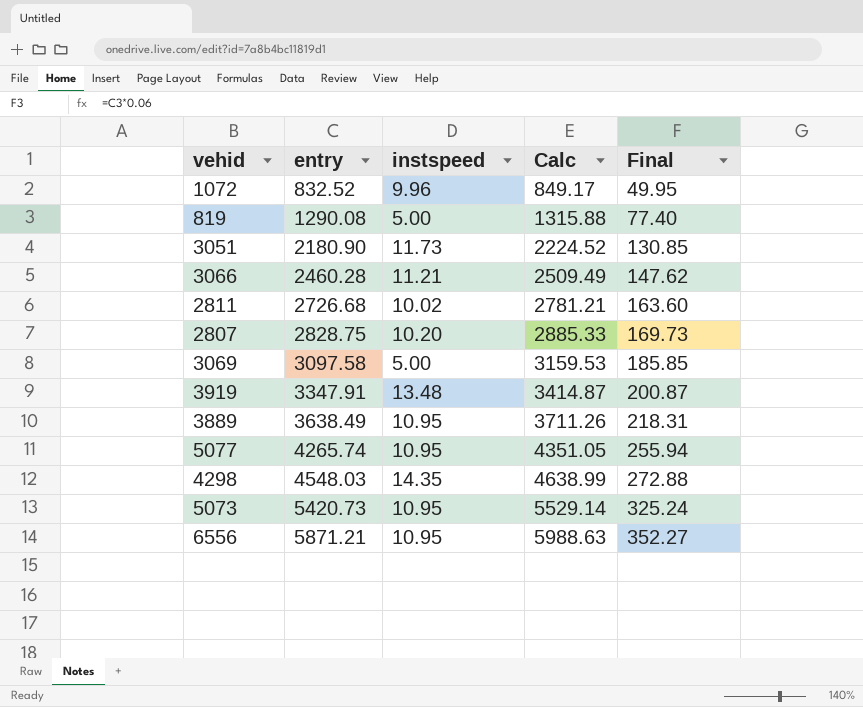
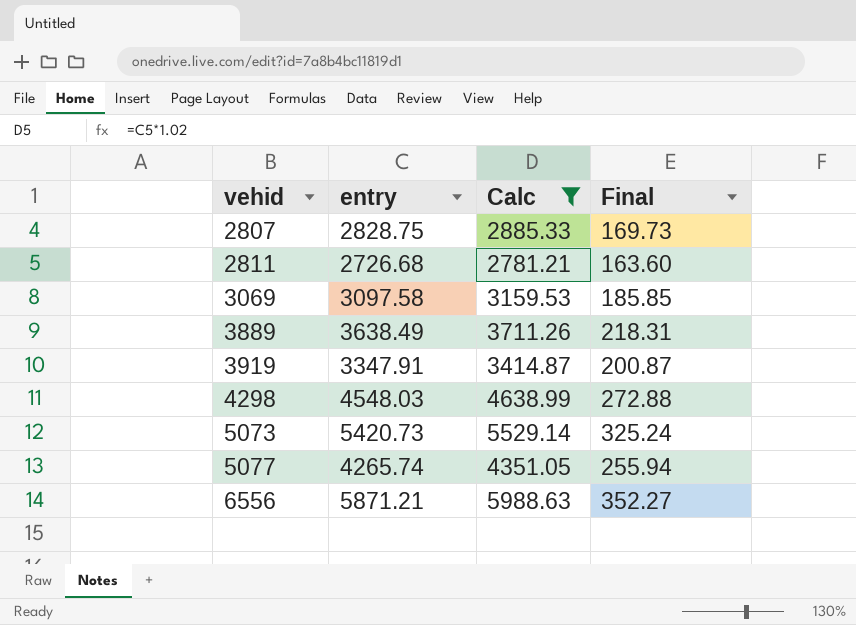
filter: none -> Calc >= 2781.21
row order: entry ascending -> vehid ascending
column instspeed | position: 3 -> none

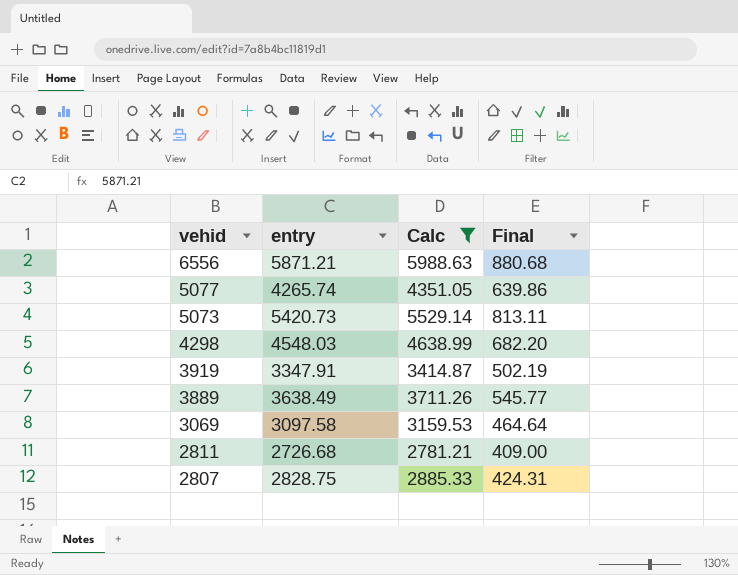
row order: vehid ascending -> vehid descending
column Final | formula: [entry] * 0.06 -> [entry] * 0.15

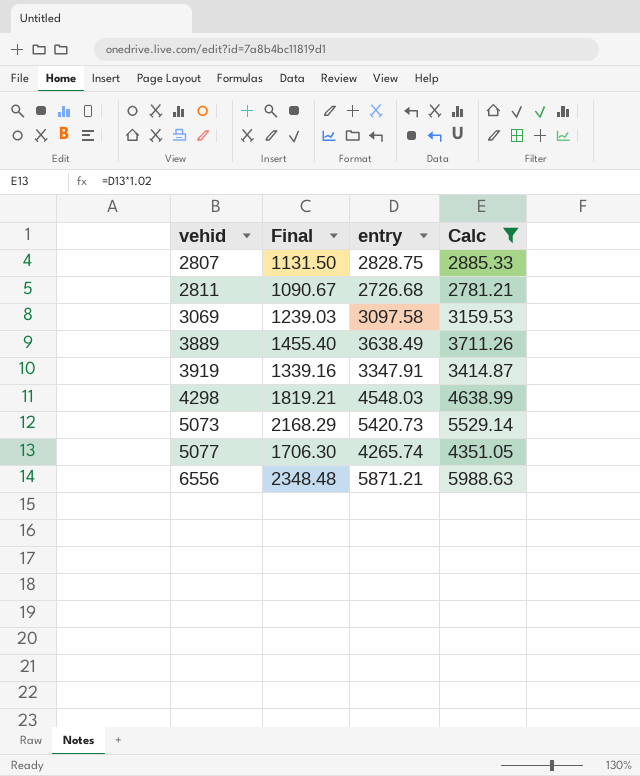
row order: vehid descending -> vehid ascending
column Final | formula: [entry] * 0.15 -> [entry] * 0.4
column Final | position: 4 -> 2

